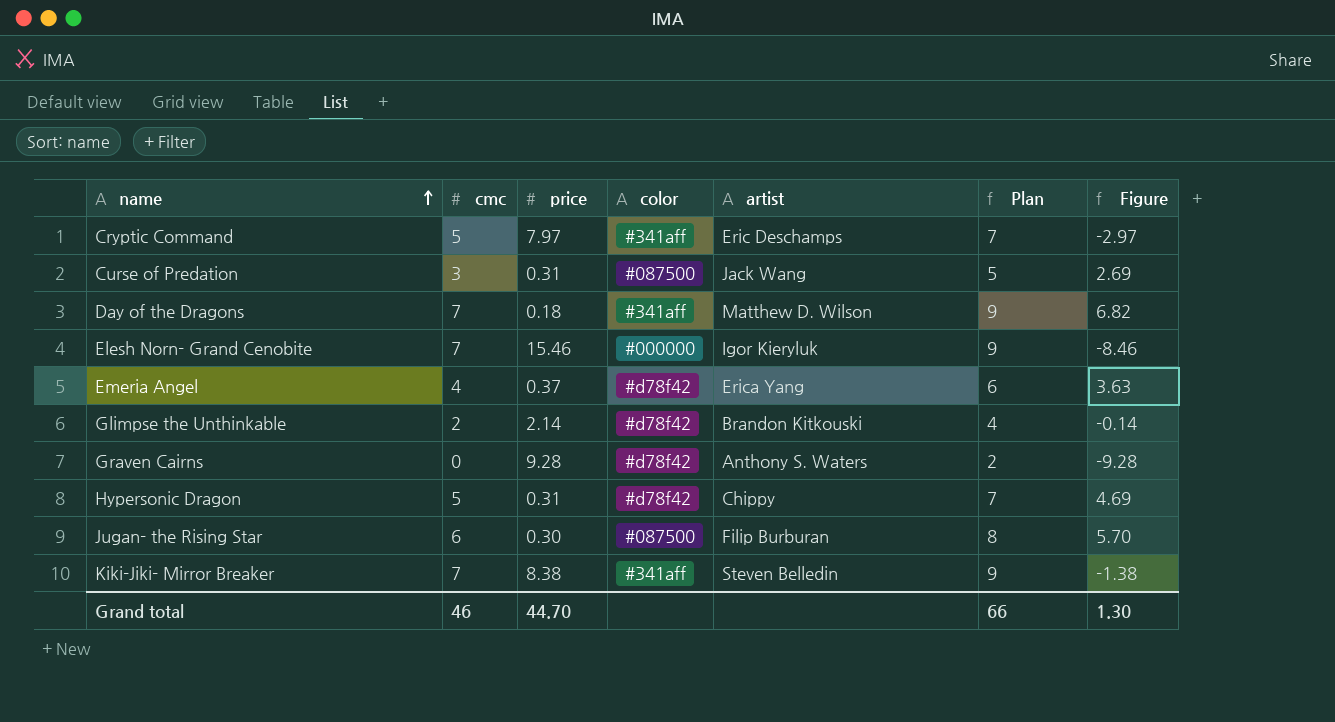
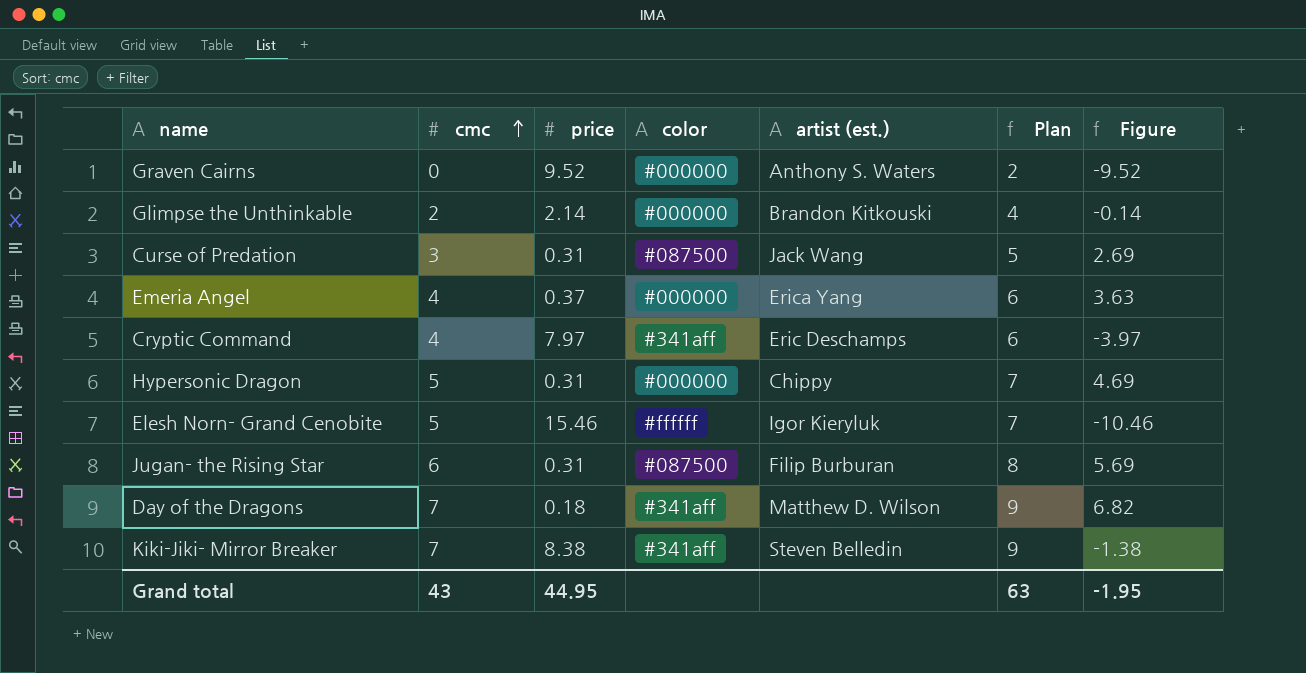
row order: name ascending -> cmc ascending
column name: artist -> artist (est.)
Graven Cairns | price: 9.28 -> 9.52
Graven Cairns | color: #d78f42 -> #000000
Graven Cairns | Figure: -9.28 -> -9.52
Glimpse the Unthinkable | color: #d78f42 -> #000000
Emeria Angel | color: #d78f42 -> #000000
Cryptic Command | cmc: 5 -> 4
Cryptic Command | Plan: 7 -> 6
Cryptic Command | Figure: -2.97 -> -3.97
Hypersonic Dragon | color: #d78f42 -> #000000
Elesh Norn- Grand Cenobite | cmc: 7 -> 5
Elesh Norn- Grand Cenobite | color: #000000 -> #ffffff
Elesh Norn- Grand Cenobite | Plan: 9 -> 7
Elesh Norn- Grand Cenobite | Figure: -8.46 -> -10.46
Jugan- the Rising Star | price: 0.30 -> 0.31
Jugan- the Rising Star | Figure: 5.70 -> 5.69
Grand total | cmc: 46 -> 43
Grand total | price: 44.70 -> 44.95
Grand total | Plan: 66 -> 63
Grand total | Figure: 1.30 -> -1.95

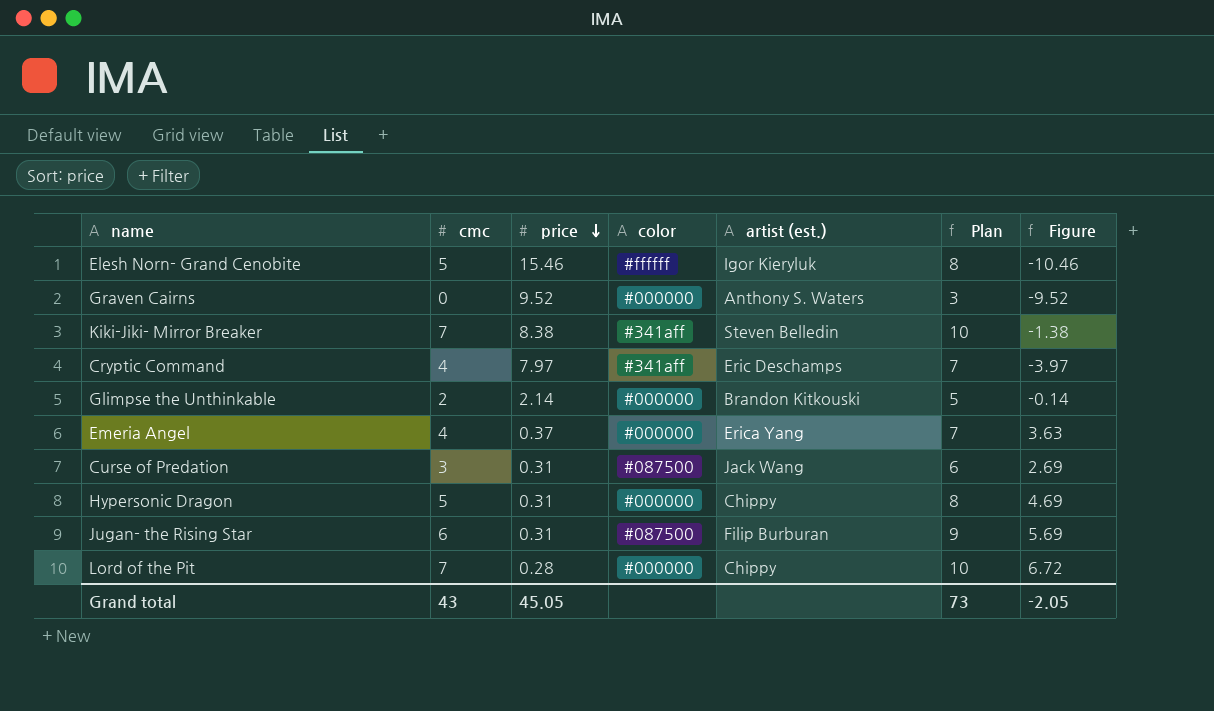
row order: cmc ascending -> price descending
column Plan | formula: [cmc] + 2 -> [cmc] + 3
row Day of the Dragons: 7 | 0.18 | #341aff | Matthew D. Wilson | 9 | 6.82 -> none
row Lord of the Pit: none -> 7 | 0.28 | #000000 | Chippy | 10 | 6.72
Grand total | price: 44.95 -> 45.05
Grand total | Plan: 63 -> 73
Grand total | Figure: -1.95 -> -2.05

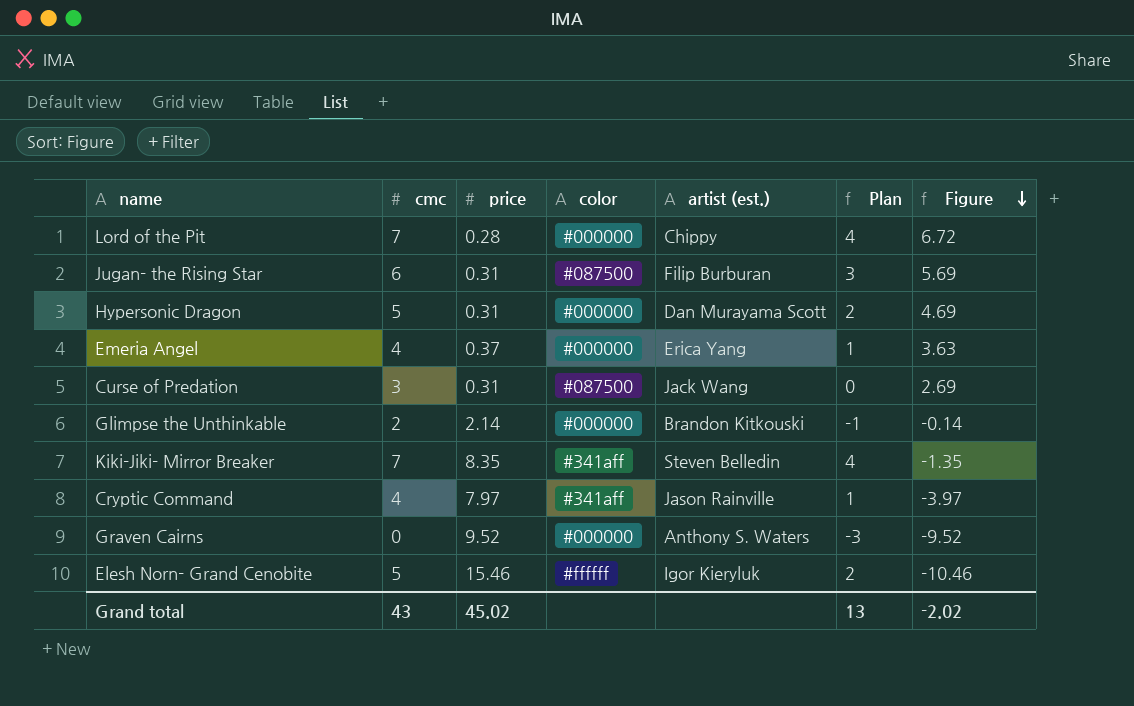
row order: price descending -> Figure descending
column Plan | formula: [cmc] + 3 -> [cmc] - 3
Hypersonic Dragon | artist (est.): Chippy -> Dan Murayama Scott
Kiki-Jiki- Mirror Breaker | price: 8.38 -> 8.35
Kiki-Jiki- Mirror Breaker | Figure: -1.38 -> -1.35
Cryptic Command | artist (est.): Eric Deschamps -> Jason Rainville
Grand total | price: 45.05 -> 45.02
Grand total | Plan: 73 -> 13
Grand total | Figure: -2.05 -> -2.02

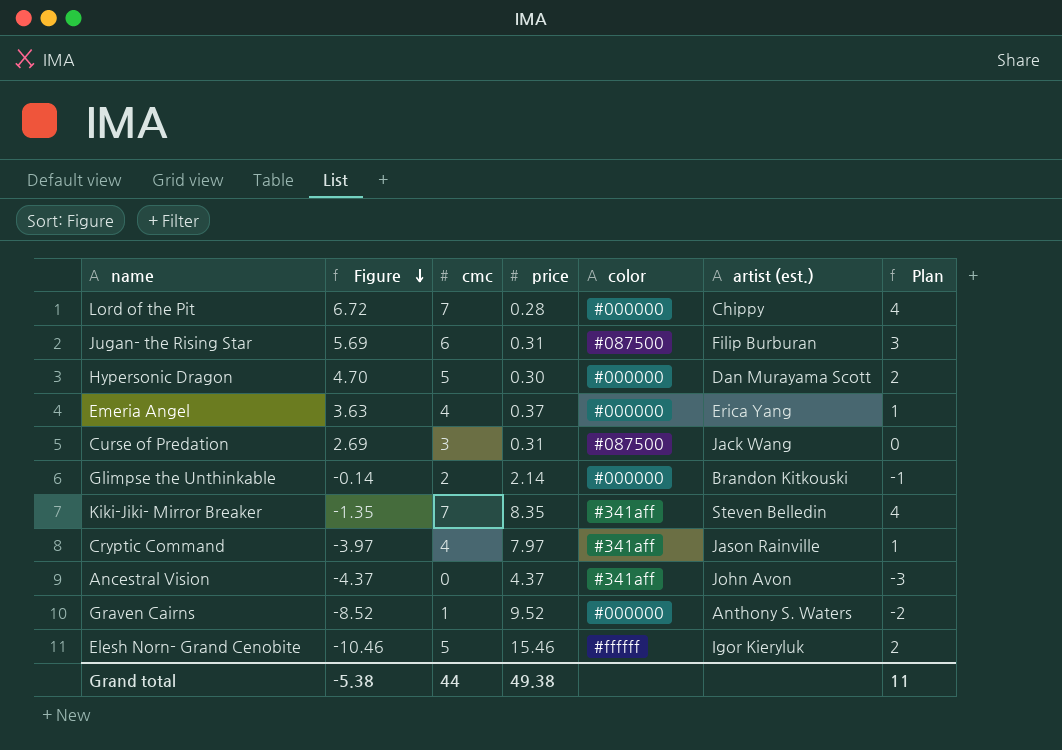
column Figure | position: 7 -> 2
Hypersonic Dragon | Figure: 4.69 -> 4.70
Hypersonic Dragon | price: 0.31 -> 0.30
row Ancestral Vision: none -> -4.37 | 0 | 4.37 | #341aff | John Avon | -3
Graven Cairns | Figure: -9.52 -> -8.52
Graven Cairns | cmc: 0 -> 1
Graven Cairns | Plan: -3 -> -2
Grand total | Figure: -2.02 -> -5.38
Grand total | cmc: 43 -> 44
Grand total | price: 45.02 -> 49.38
Grand total | Plan: 13 -> 11

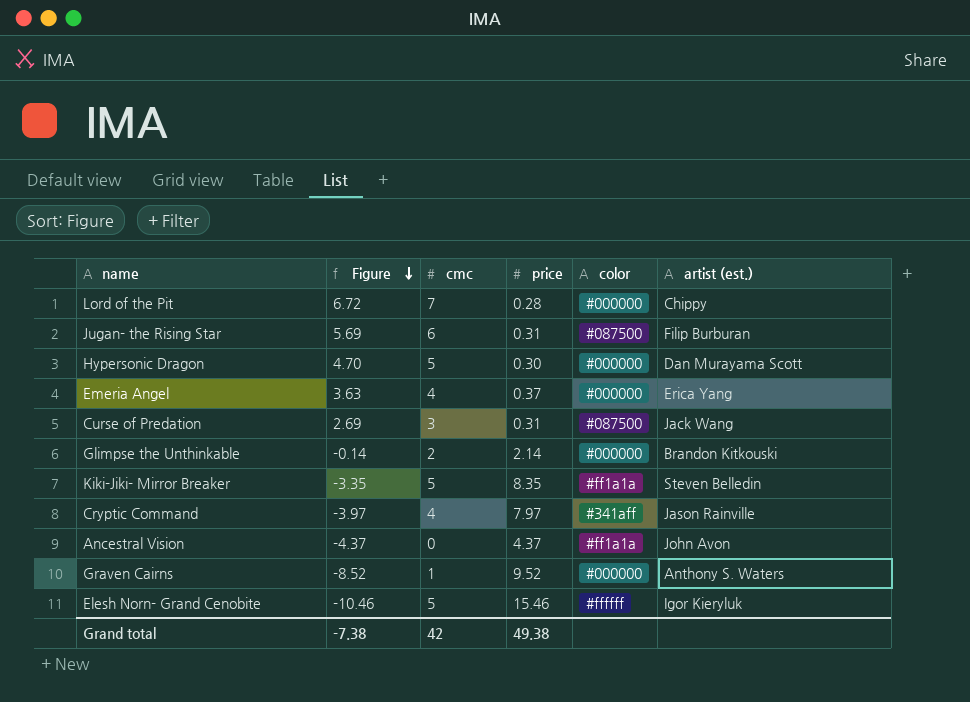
column Plan | formula: [cmc] - 3 -> none
Kiki-Jiki- Mirror Breaker | Figure: -1.35 -> -3.35
Kiki-Jiki- Mirror Breaker | cmc: 7 -> 5
Kiki-Jiki- Mirror Breaker | color: #341aff -> #ff1a1a
Ancestral Vision | color: #341aff -> #ff1a1a
Grand total | Figure: -5.38 -> -7.38
Grand total | cmc: 44 -> 42

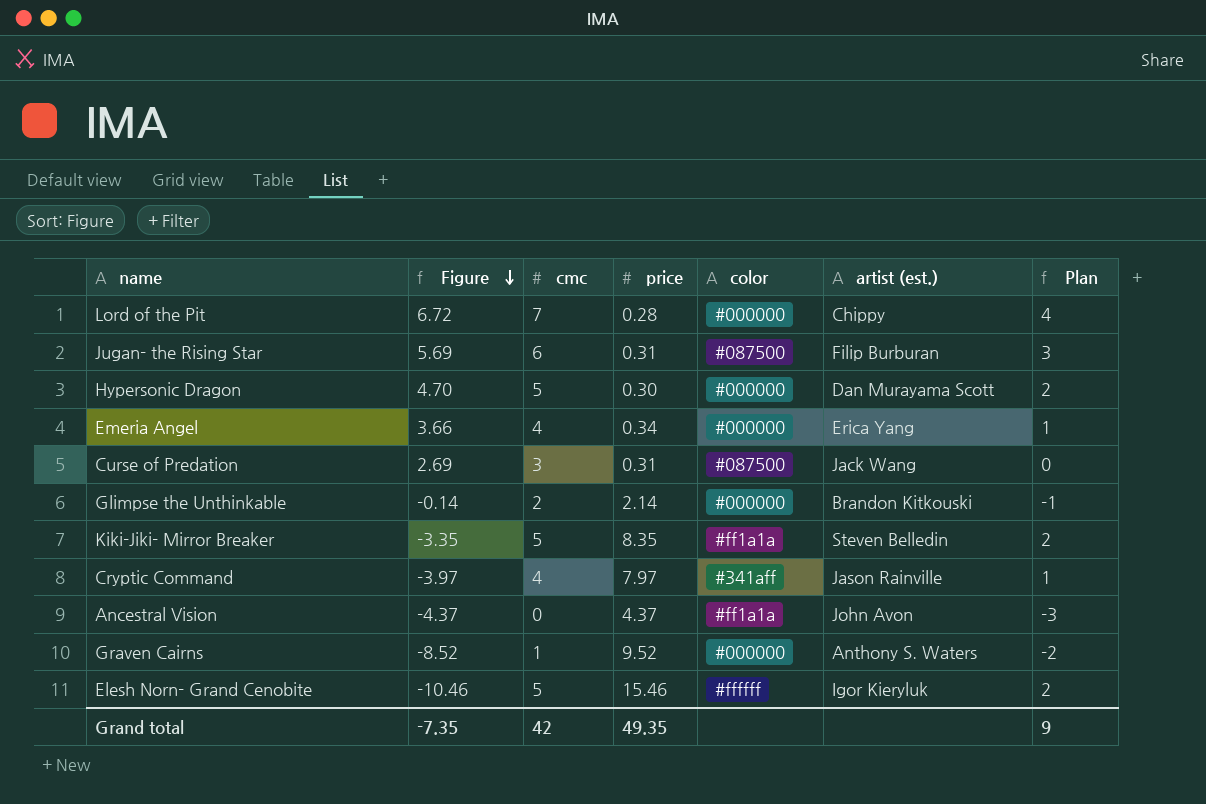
column Plan | formula: none -> [cmc] - 3
Emeria Angel | Figure: 3.63 -> 3.66
Emeria Angel | price: 0.37 -> 0.34
Grand total | Figure: -7.38 -> -7.35
Grand total | price: 49.38 -> 49.35

